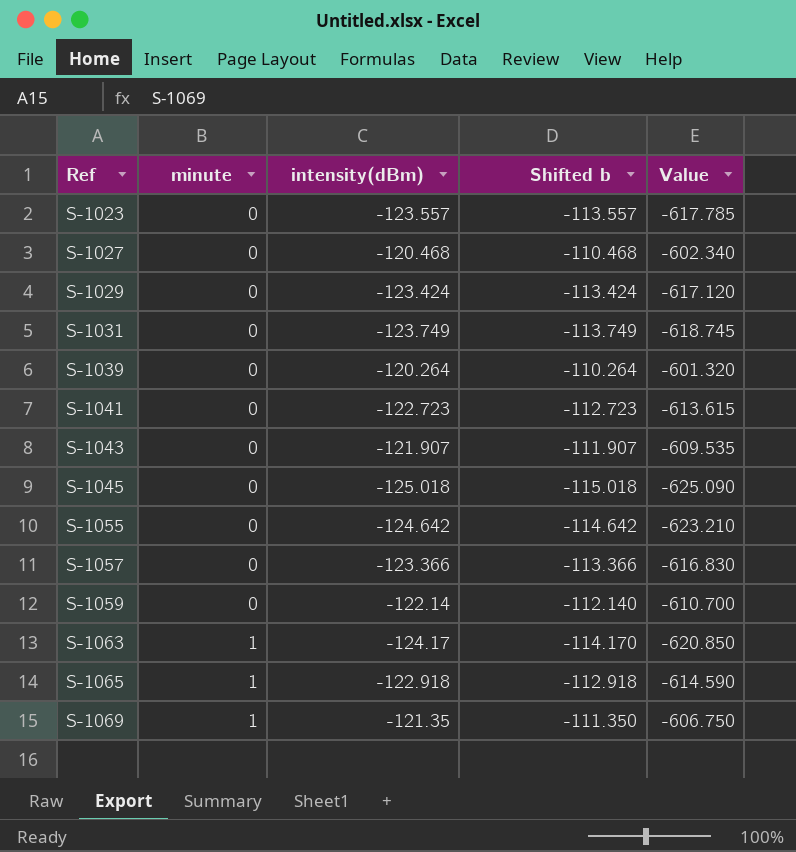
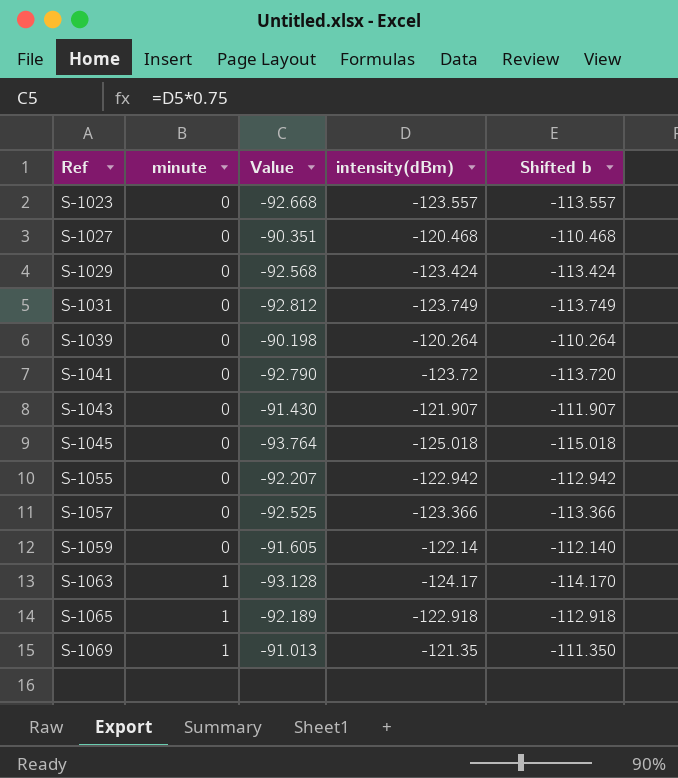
column Value | formula: [intensity(dBm)] * 5 -> [intensity(dBm)] * 0.75
column Value | position: 5 -> 3
S-1041 | intensity(dBm): -122.723 -> -123.72
S-1041 | Shifted b: -112.723 -> -113.720
S-1055 | intensity(dBm): -124.642 -> -122.942
S-1055 | Shifted b: -114.642 -> -112.942

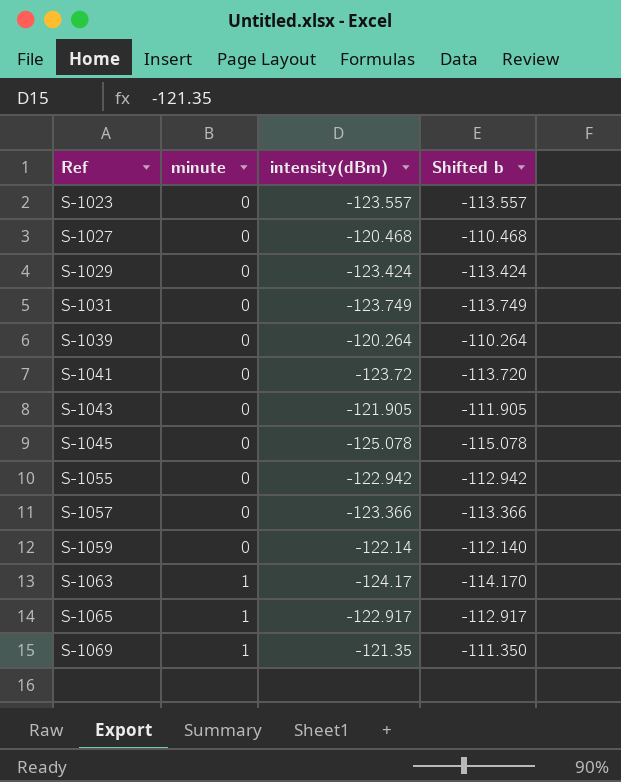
column Value | formula: [intensity(dBm)] * 0.75 -> none
S-1043 | intensity(dBm): -121.907 -> -121.905
S-1043 | Shifted b: -111.907 -> -111.905
S-1045 | intensity(dBm): -125.018 -> -125.078
S-1045 | Shifted b: -115.018 -> -115.078
S-1065 | intensity(dBm): -122.918 -> -122.917
S-1065 | Shifted b: -112.918 -> -112.917

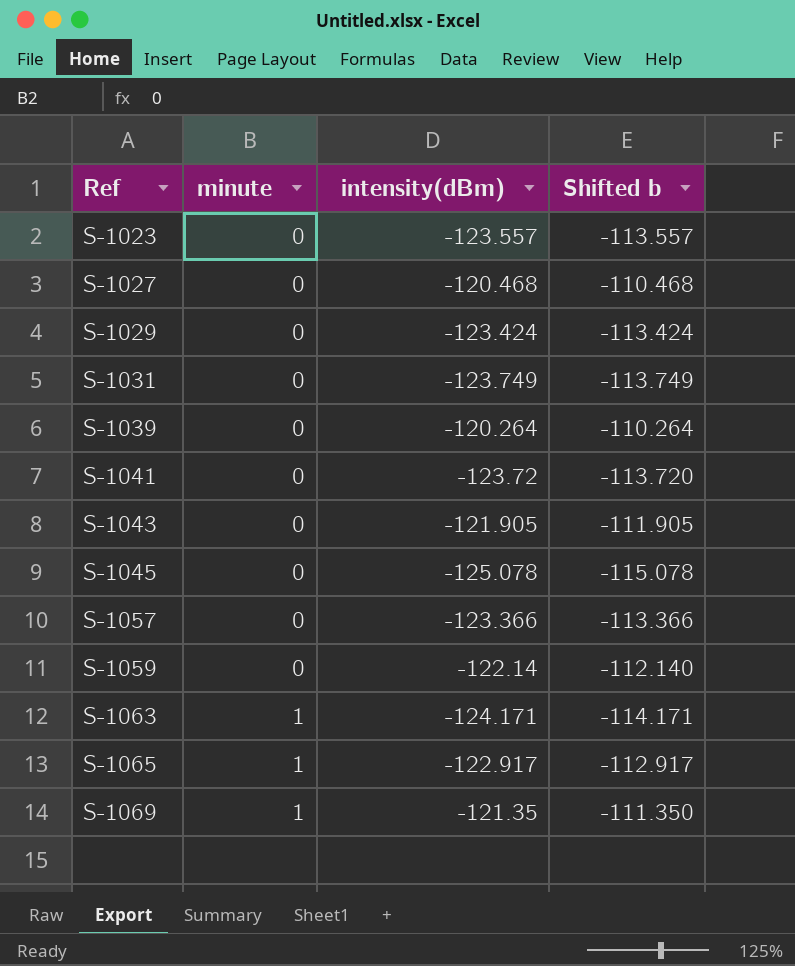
row S-1055: 0 | -122.942 | -112.942 -> none
S-1063 | intensity(dBm): -124.17 -> -124.171
S-1063 | Shifted b: -114.170 -> -114.171

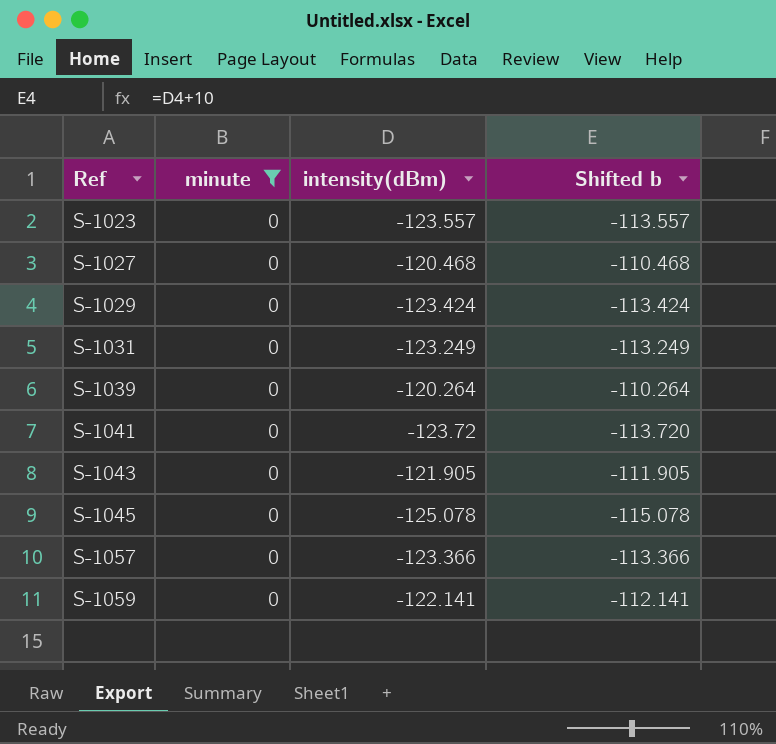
filter: none -> minute = 0
S-1031 | intensity(dBm): -123.749 -> -123.249
S-1031 | Shifted b: -113.749 -> -113.249
S-1059 | intensity(dBm): -122.14 -> -122.141
S-1059 | Shifted b: -112.140 -> -112.141

